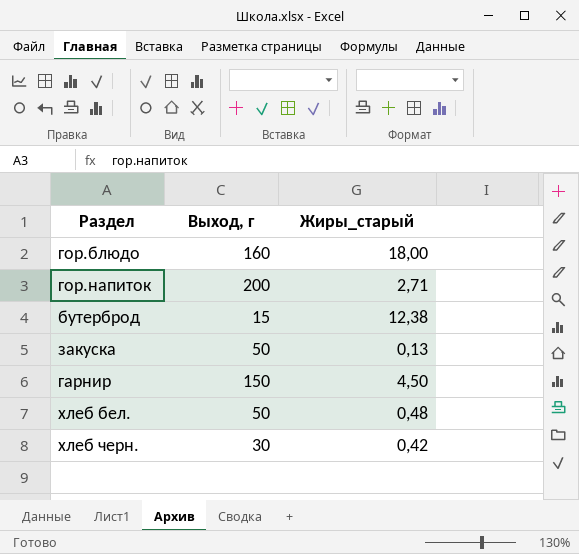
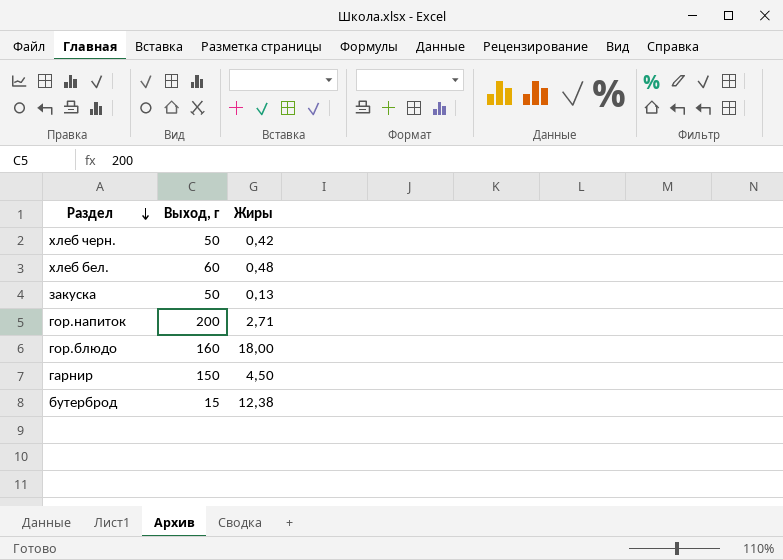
row order: none -> Раздел descending
column name: Жиры_старый -> Жиры
хлеб черн. | Выход, г: 30 -> 50
хлеб бел. | Выход, г: 50 -> 60

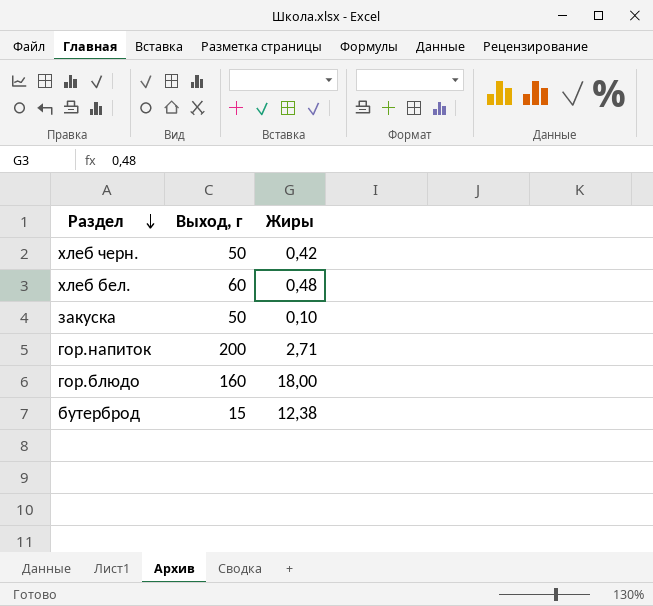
row гарнир: 150 | 4,50 -> none
закуска | Жиры: 0,13 -> 0,10

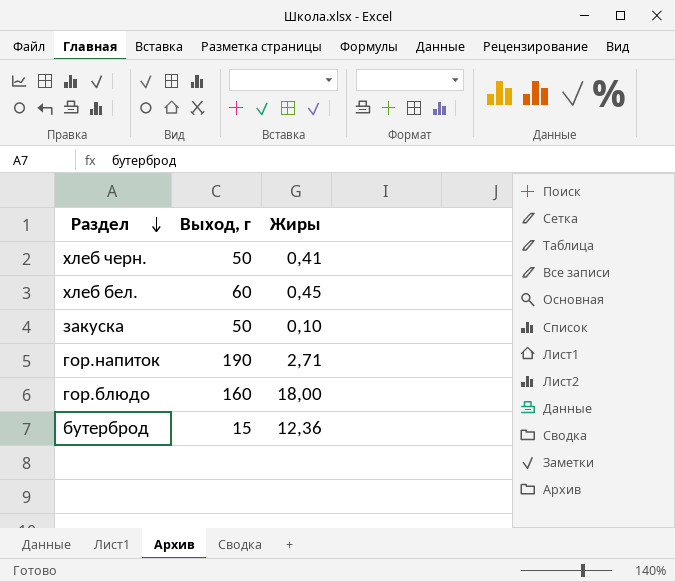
хлеб черн. | Жиры: 0,42 -> 0,41
хлеб бел. | Жиры: 0,48 -> 0,45
гор.напиток | Выход, г: 200 -> 190
бутерброд | Жиры: 12,38 -> 12,36

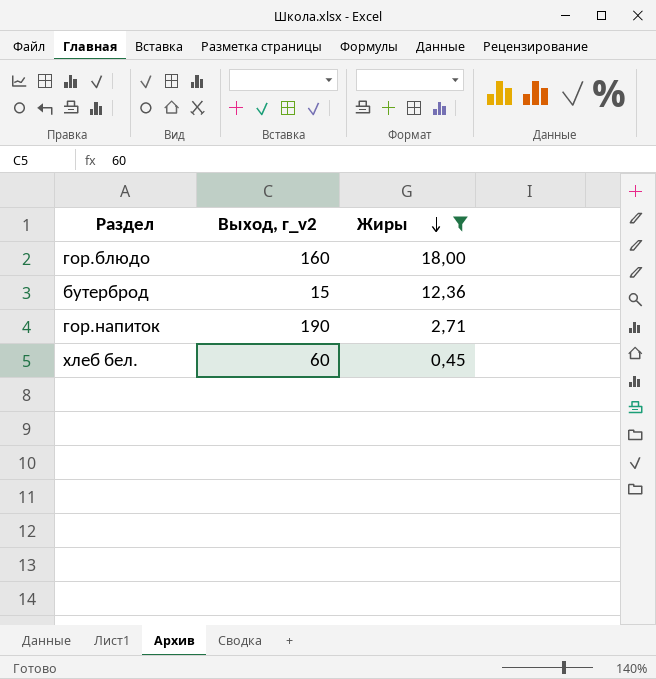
filter: none -> Жиры >= 0,45
row order: Раздел descending -> Жиры descending
column name: Выход, г -> Выход, г_v2

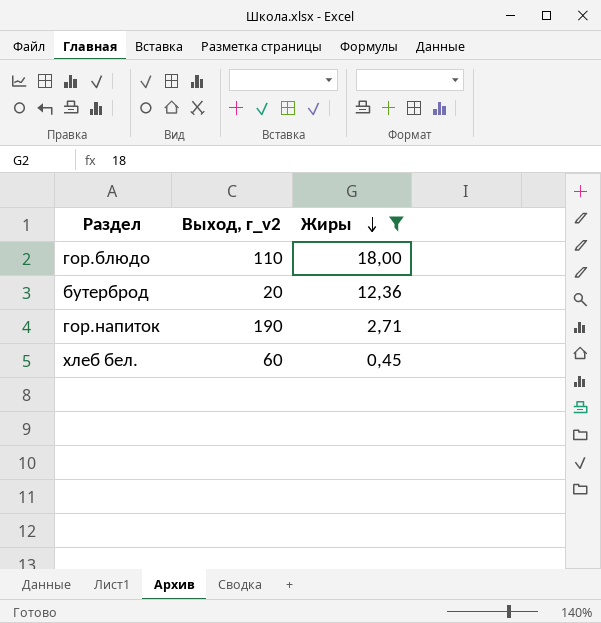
гор.блюдо | Выход, г_v2: 160 -> 110
бутерброд | Выход, г_v2: 15 -> 20

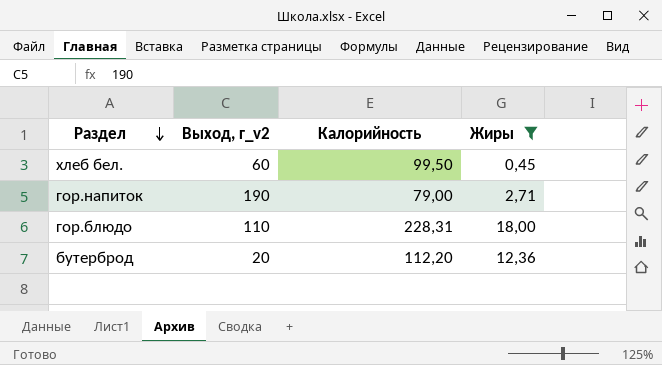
row order: Жиры descending -> Раздел descending
column Калорийность | position: none -> 3

